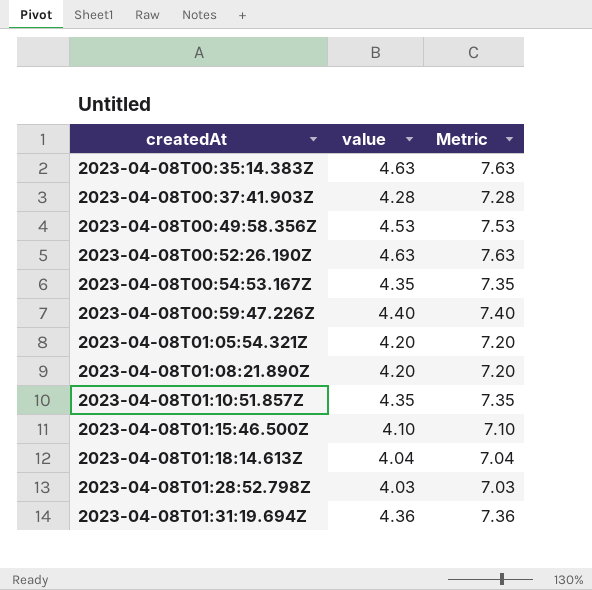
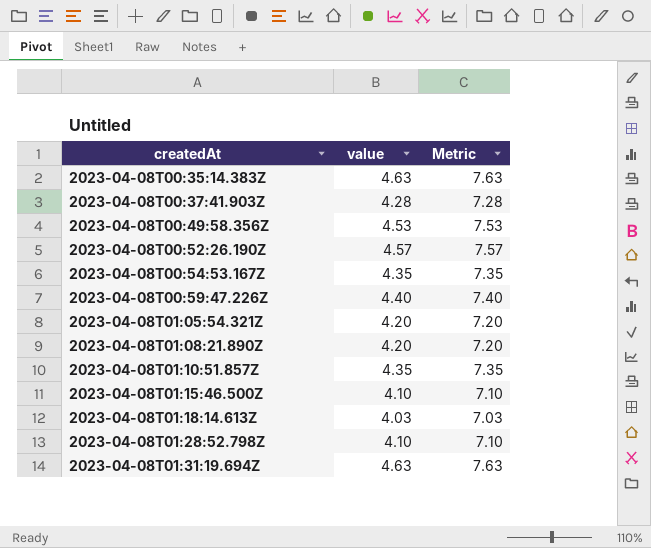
2023-04-08T00:52:26.190Z | value: 4.63 -> 4.57
2023-04-08T00:52:26.190Z | Metric: 7.63 -> 7.57
2023-04-08T01:18:14.613Z | value: 4.04 -> 4.03
2023-04-08T01:18:14.613Z | Metric: 7.04 -> 7.03
2023-04-08T01:28:52.798Z | value: 4.03 -> 4.10
2023-04-08T01:28:52.798Z | Metric: 7.03 -> 7.10
2023-04-08T01:31:19.694Z | value: 4.36 -> 4.63
2023-04-08T01:31:19.694Z | Metric: 7.36 -> 7.63

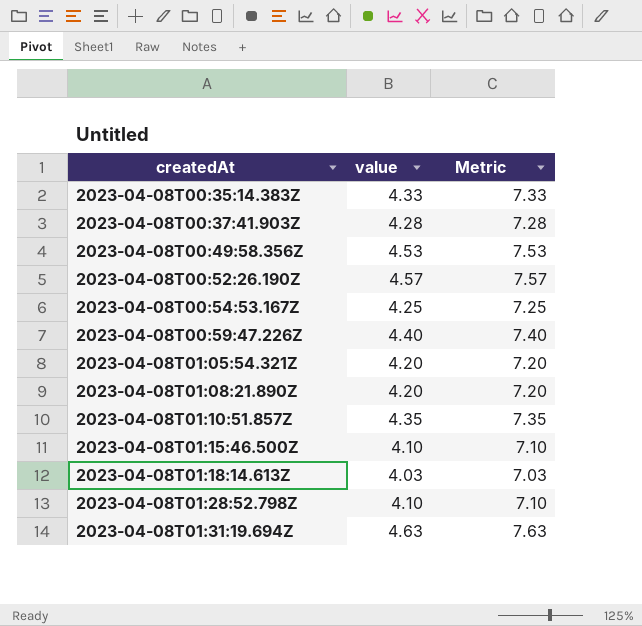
2023-04-08T00:35:14.383Z | value: 4.63 -> 4.33
2023-04-08T00:35:14.383Z | Metric: 7.63 -> 7.33
2023-04-08T00:54:53.167Z | value: 4.35 -> 4.25
2023-04-08T00:54:53.167Z | Metric: 7.35 -> 7.25

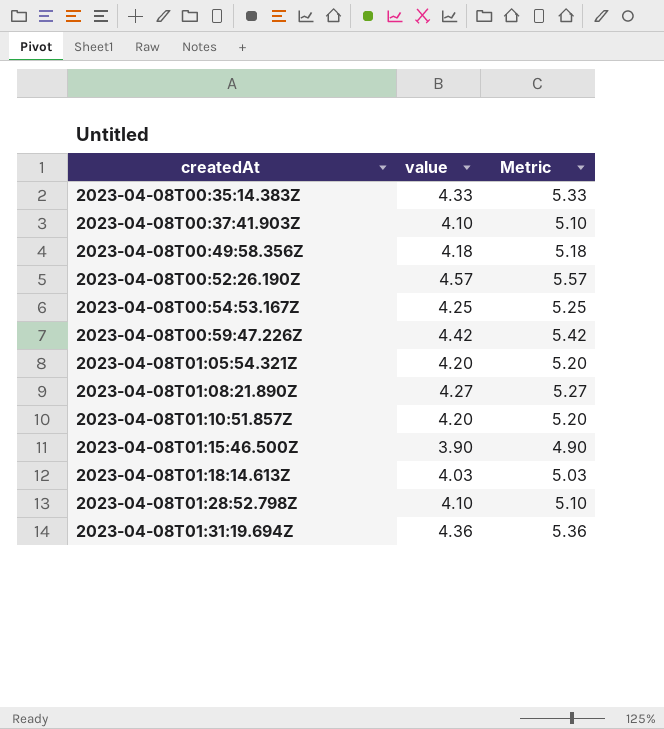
column Metric | formula: [value] + 3 -> [value] + 1
2023-04-08T00:37:41.903Z | value: 4.28 -> 4.10
2023-04-08T00:49:58.356Z | value: 4.53 -> 4.18
2023-04-08T00:59:47.226Z | value: 4.40 -> 4.42
2023-04-08T01:08:21.890Z | value: 4.20 -> 4.27
2023-04-08T01:10:51.857Z | value: 4.35 -> 4.20
2023-04-08T01:15:46.500Z | value: 4.10 -> 3.90
2023-04-08T01:31:19.694Z | value: 4.63 -> 4.36

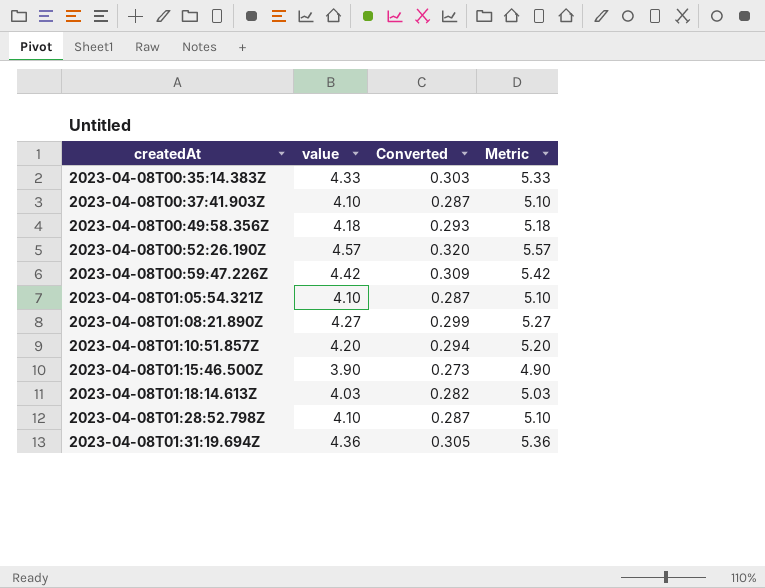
column Converted | formula: none -> [value] * 0.07
row 2023-04-08T00:54:53.167Z: 4.25 | 5.25 -> none
2023-04-08T01:05:54.321Z | value: 4.20 -> 4.10
2023-04-08T01:05:54.321Z | Metric: 5.20 -> 5.10

